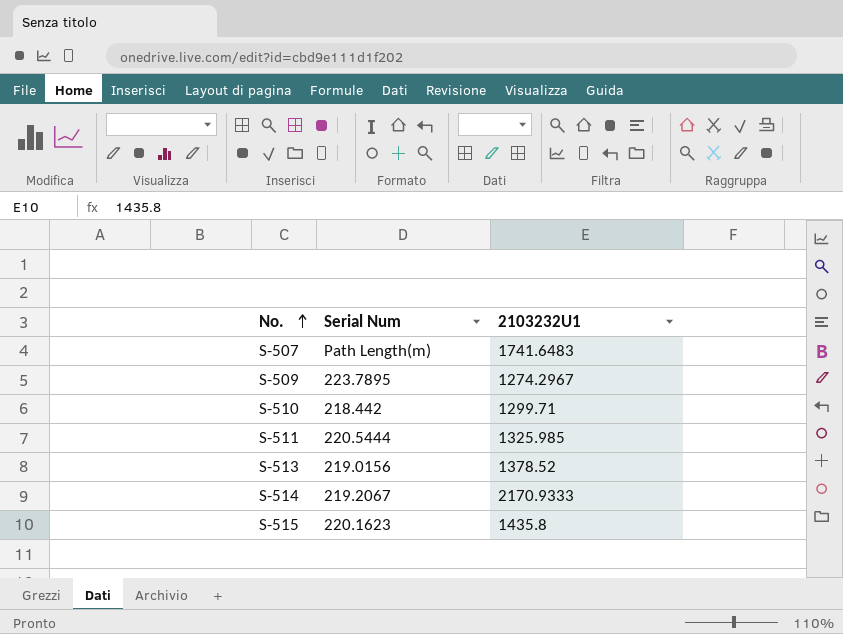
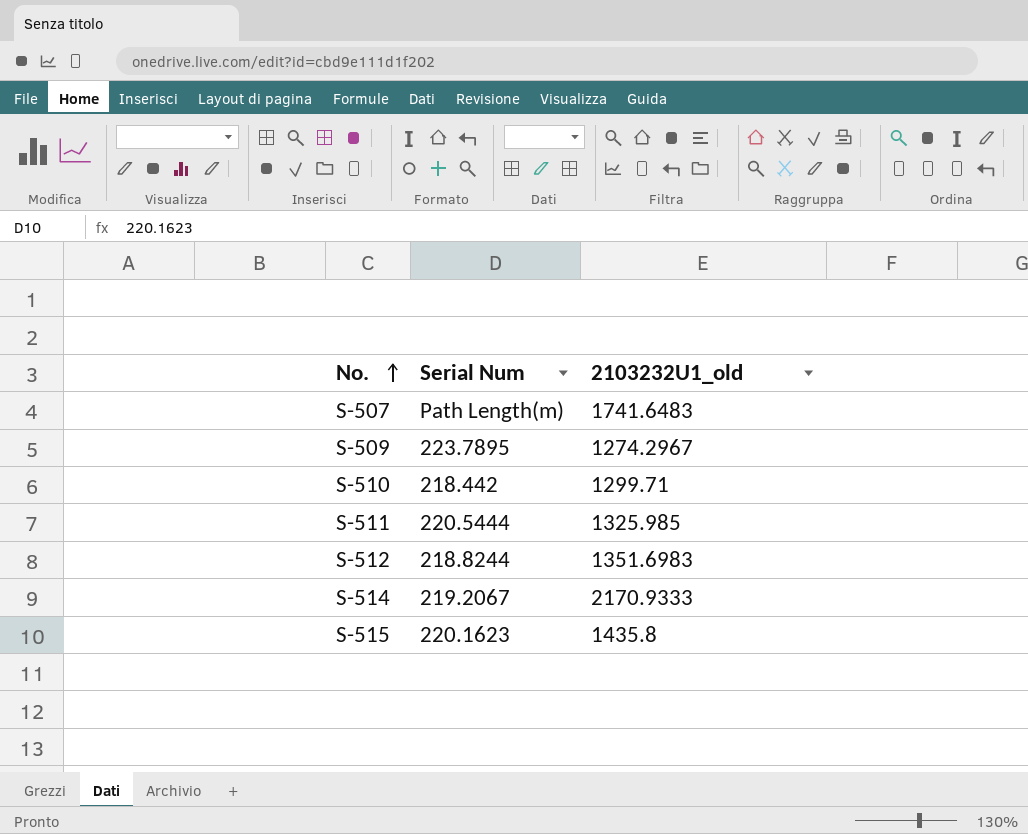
column name: 2103232U1 -> 2103232U1_old
row S-513: 219.0156 | 1378.52 -> none
row S-512: none -> 218.8244 | 1351.6983

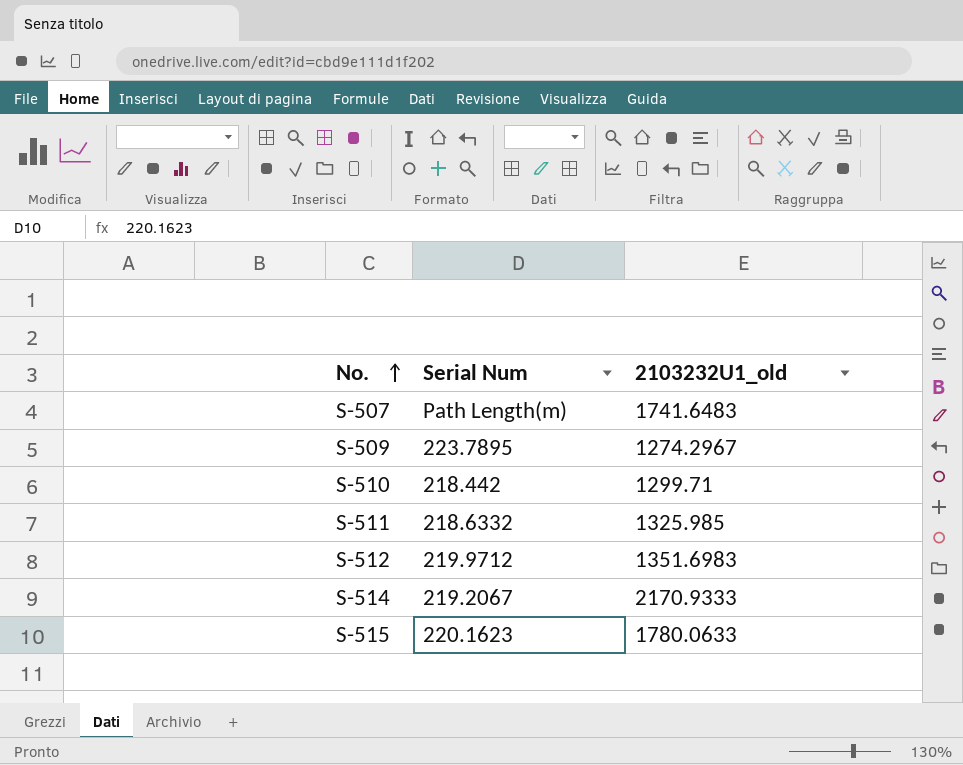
S-511 | Serial Num: 220.5444 -> 218.6332
S-512 | Serial Num: 218.8244 -> 219.9712
S-515 | 2103232U1_old: 1435.8 -> 1780.0633

